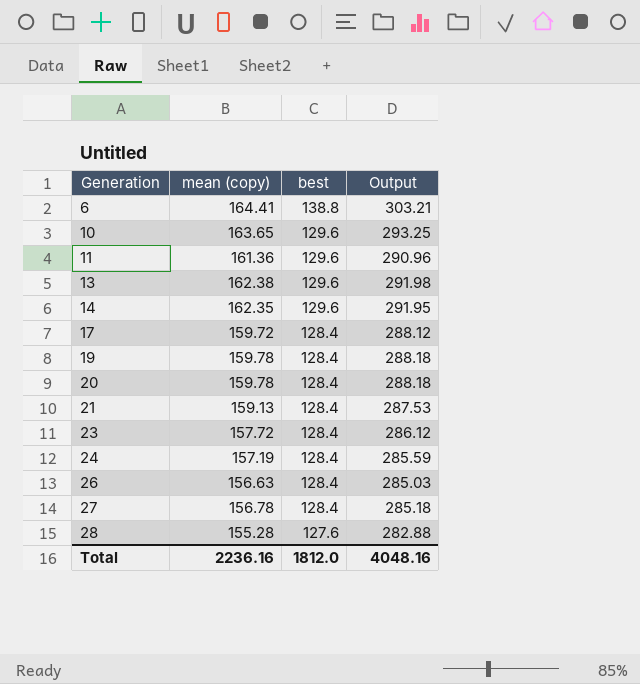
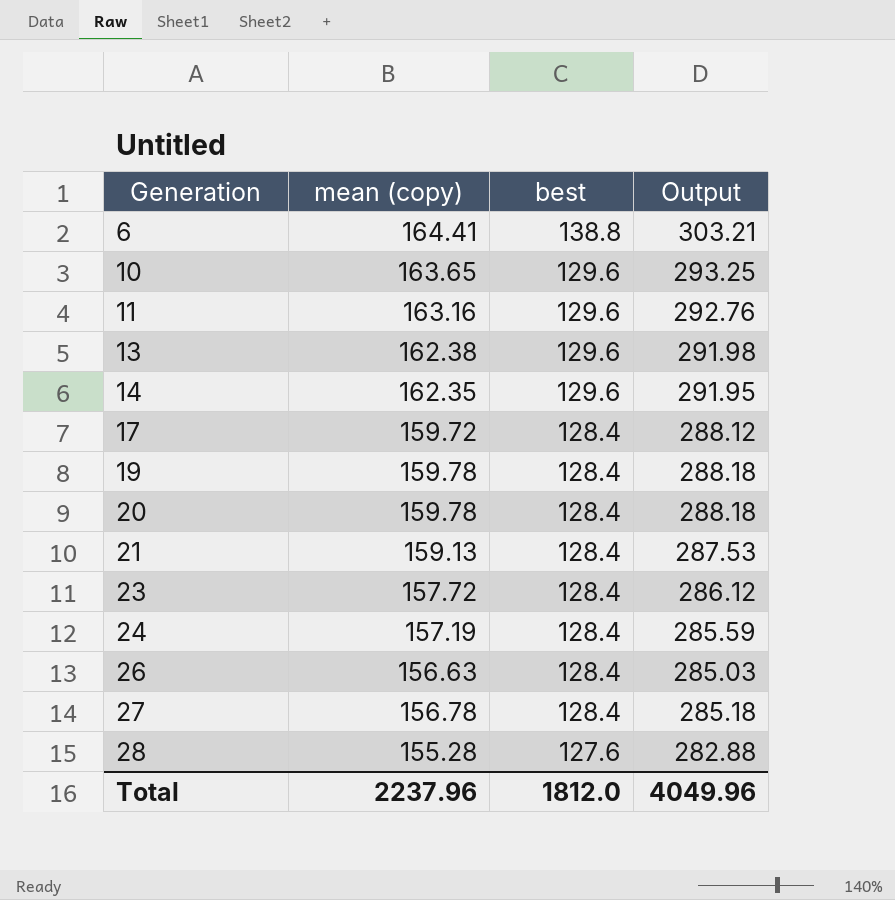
11 | mean (copy): 161.36 -> 163.16
11 | Output: 290.96 -> 292.76
Total | mean (copy): 2236.16 -> 2237.96
Total | Output: 4048.16 -> 4049.96

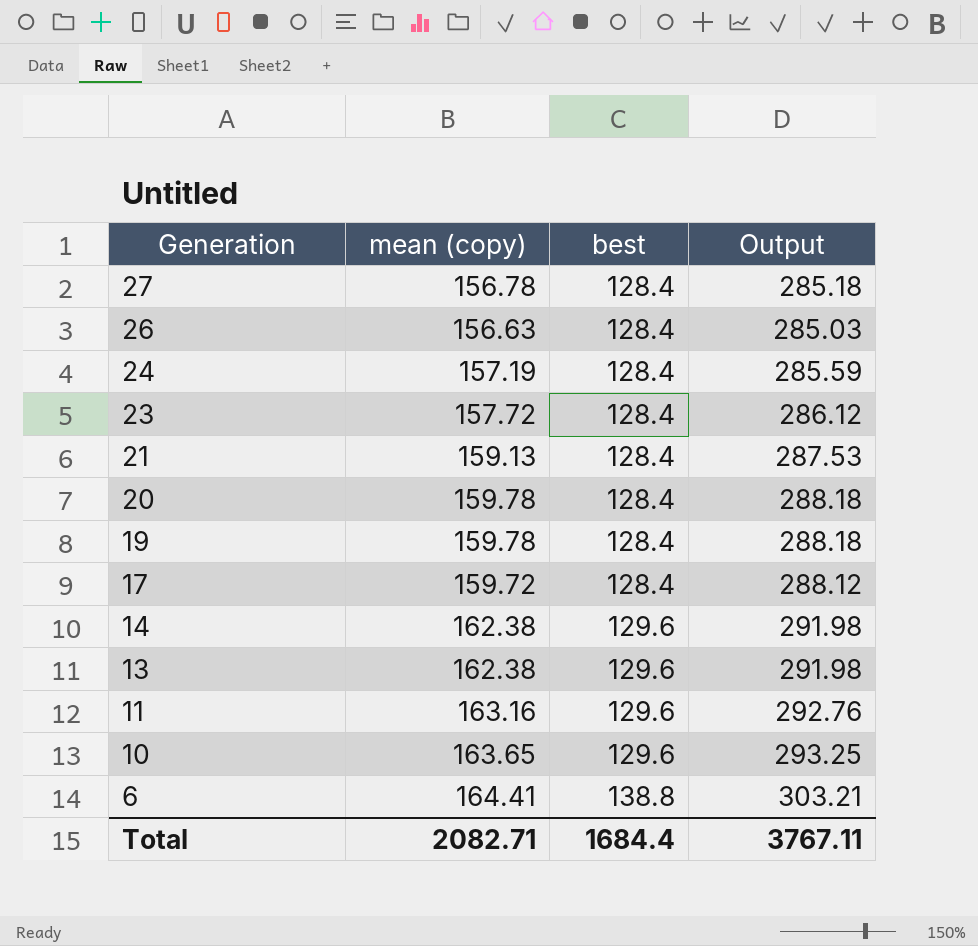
row order: Generation ascending -> Generation descending
row 28: 155.28 | 127.6 | 282.88 -> none
14 | mean (copy): 162.35 -> 162.38
14 | Output: 291.95 -> 291.98
Total | mean (copy): 2237.96 -> 2082.71
Total | best: 1812.0 -> 1684.4
Total | Output: 4049.96 -> 3767.11

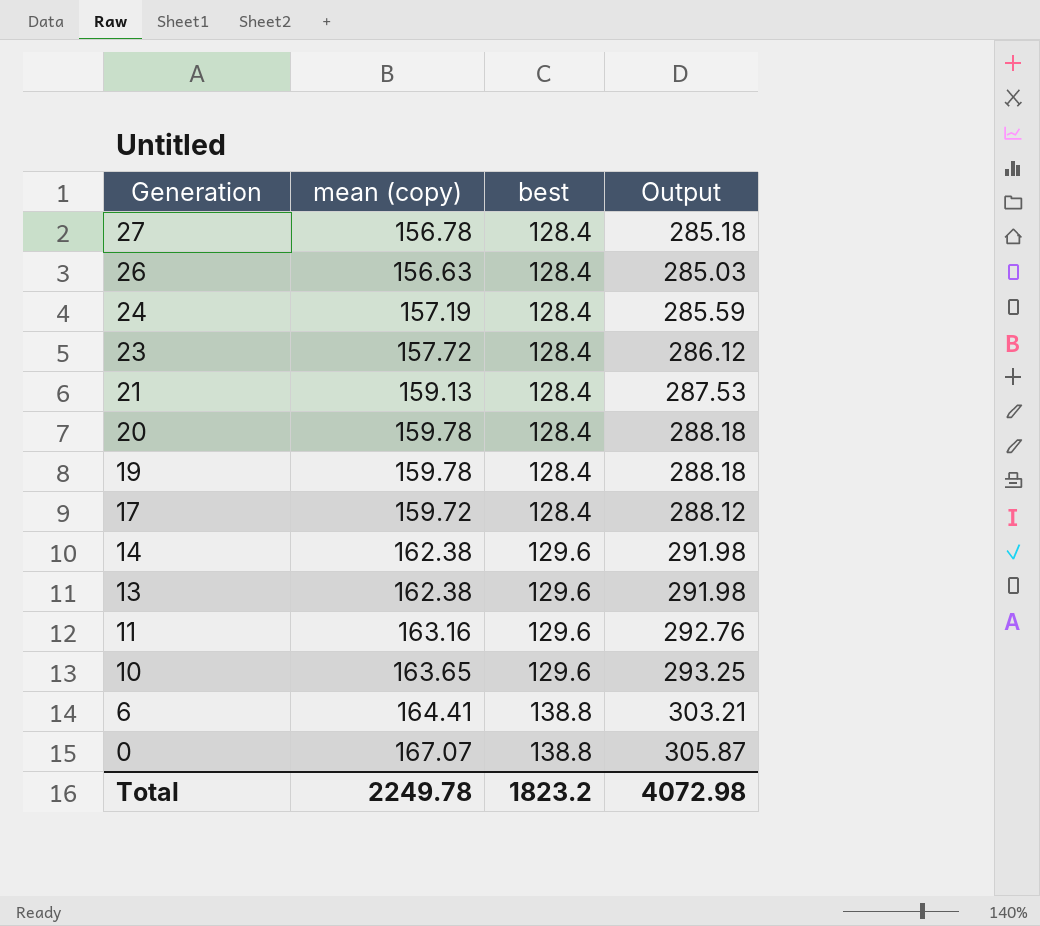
row 0: none -> 167.07 | 138.8 | 305.87
Total | mean (copy): 2082.71 -> 2249.78
Total | best: 1684.4 -> 1823.2
Total | Output: 3767.11 -> 4072.98

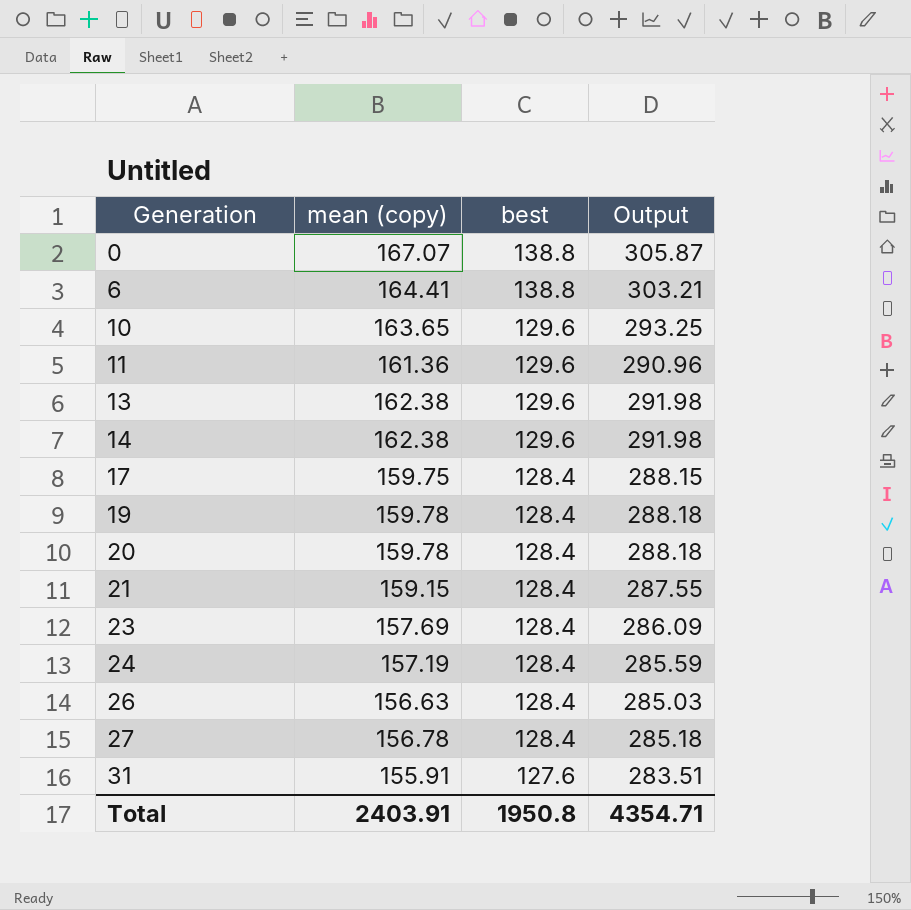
row order: Generation descending -> Generation ascending
11 | mean (copy): 163.16 -> 161.36
11 | Output: 292.76 -> 290.96
17 | mean (copy): 159.72 -> 159.75
17 | Output: 288.12 -> 288.15
21 | mean (copy): 159.13 -> 159.15
21 | Output: 287.53 -> 287.55
23 | mean (copy): 157.72 -> 157.69
23 | Output: 286.12 -> 286.09
row 31: none -> 155.91 | 127.6 | 283.51
Total | mean (copy): 2249.78 -> 2403.91
Total | best: 1823.2 -> 1950.8
Total | Output: 4072.98 -> 4354.71

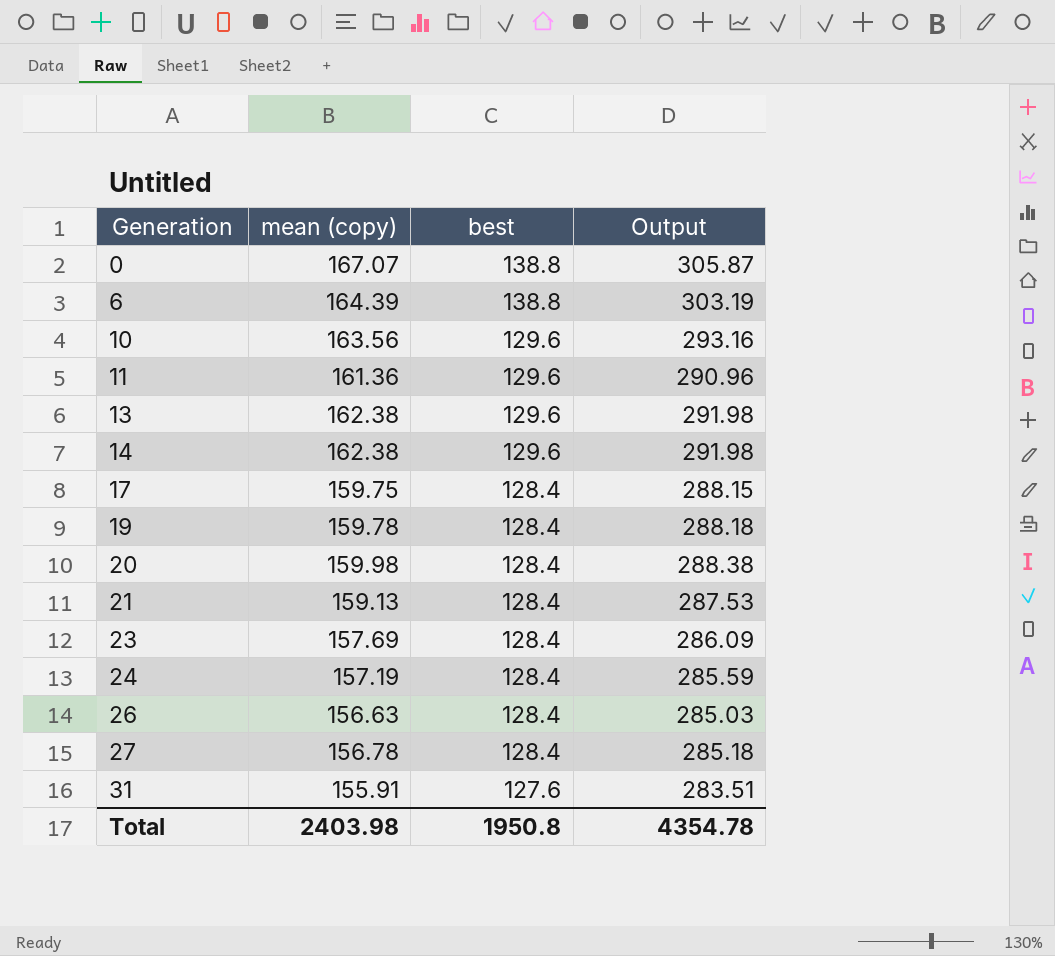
6 | mean (copy): 164.41 -> 164.39
6 | Output: 303.21 -> 303.19
10 | mean (copy): 163.65 -> 163.56
10 | Output: 293.25 -> 293.16
20 | mean (copy): 159.78 -> 159.98
20 | Output: 288.18 -> 288.38
21 | mean (copy): 159.15 -> 159.13
21 | Output: 287.55 -> 287.53
Total | mean (copy): 2403.91 -> 2403.98
Total | Output: 4354.71 -> 4354.78

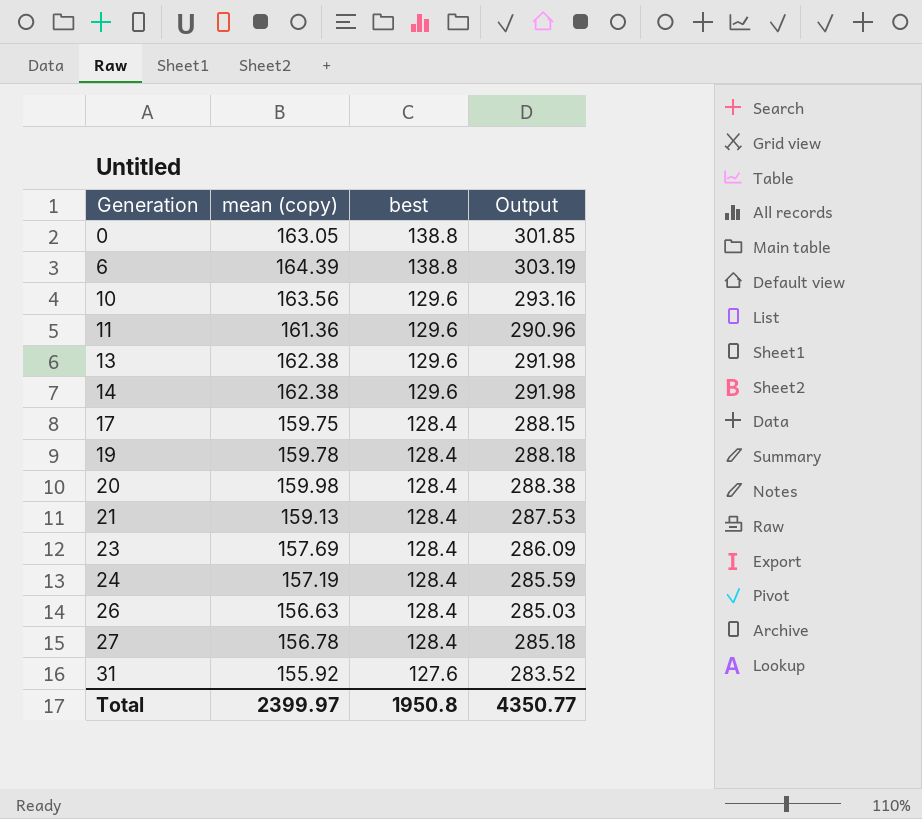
0 | mean (copy): 167.07 -> 163.05
0 | Output: 305.87 -> 301.85
31 | mean (copy): 155.91 -> 155.92
31 | Output: 283.51 -> 283.52
Total | mean (copy): 2403.98 -> 2399.97
Total | Output: 4354.78 -> 4350.77

